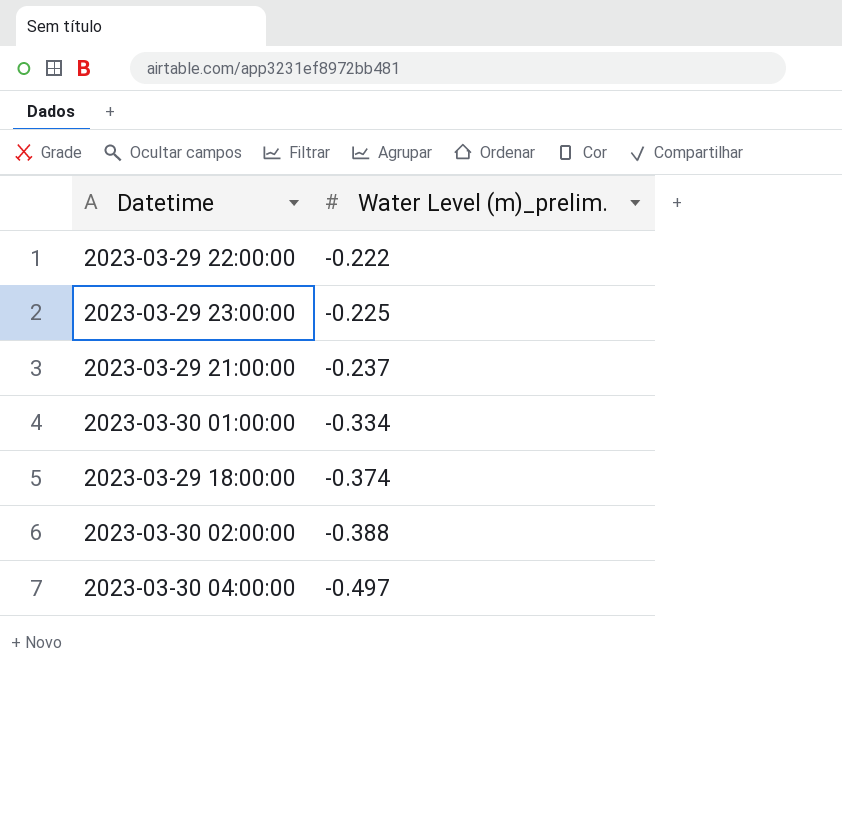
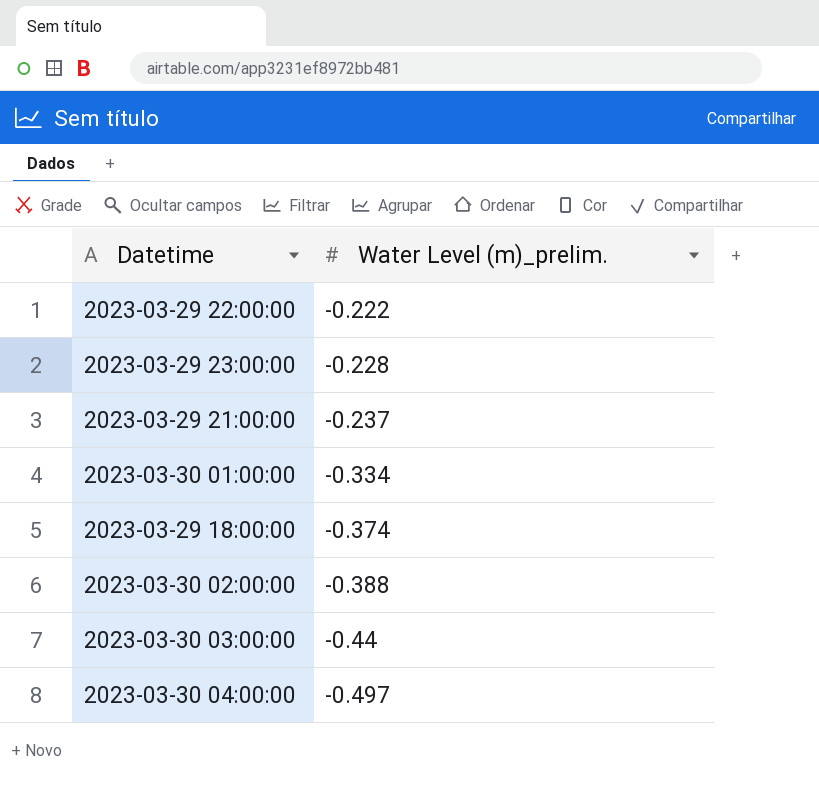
2023-03-29 23:00:00 | Water Level (m)_prelim.: -0.225 -> -0.228
row 2023-03-30 03:00:00: none -> -0.44

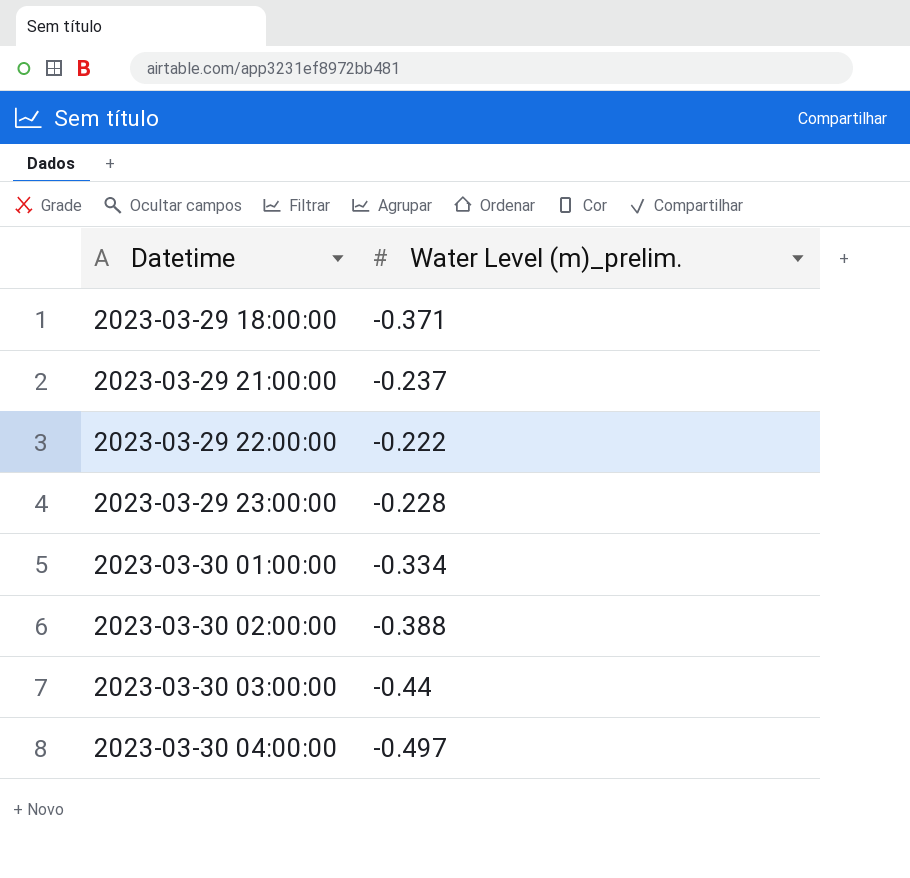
row order: Water Level (m)_prelim. descending -> Datetime ascending
2023-03-29 18:00:00 | Water Level (m)_prelim.: -0.374 -> -0.371

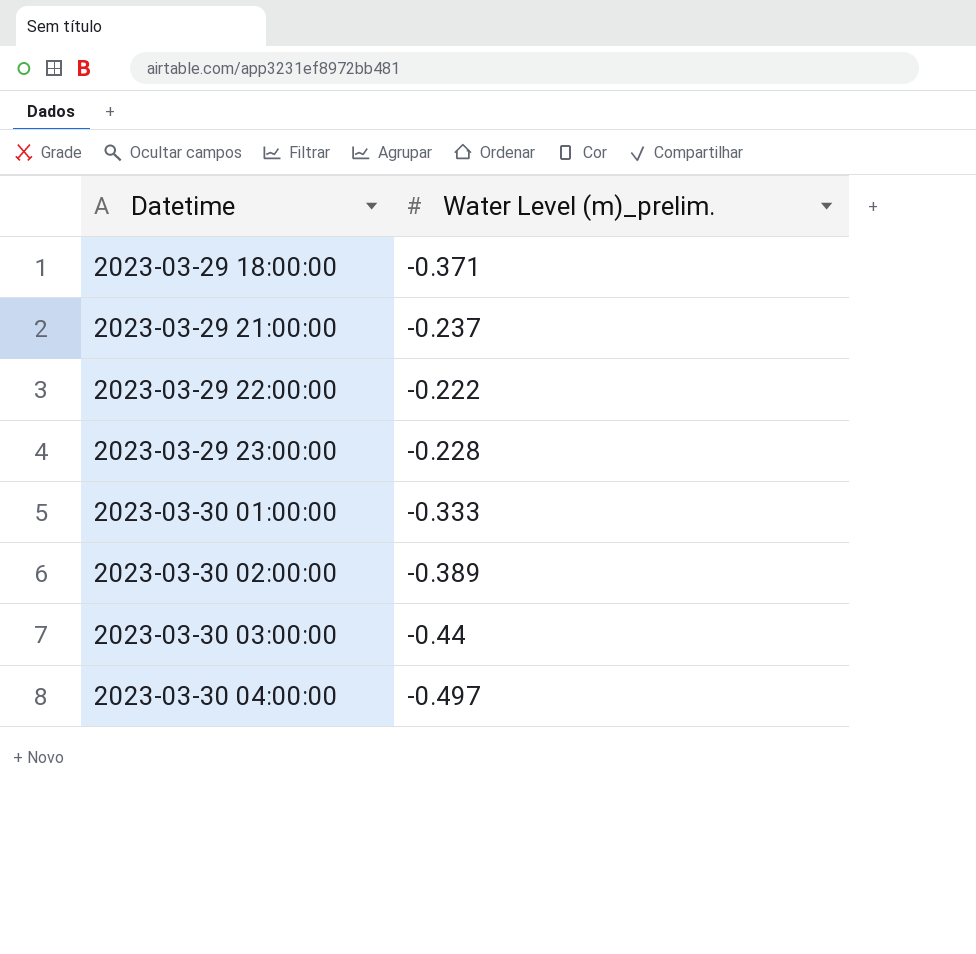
2023-03-30 01:00:00 | Water Level (m)_prelim.: -0.334 -> -0.333
2023-03-30 02:00:00 | Water Level (m)_prelim.: -0.388 -> -0.389

